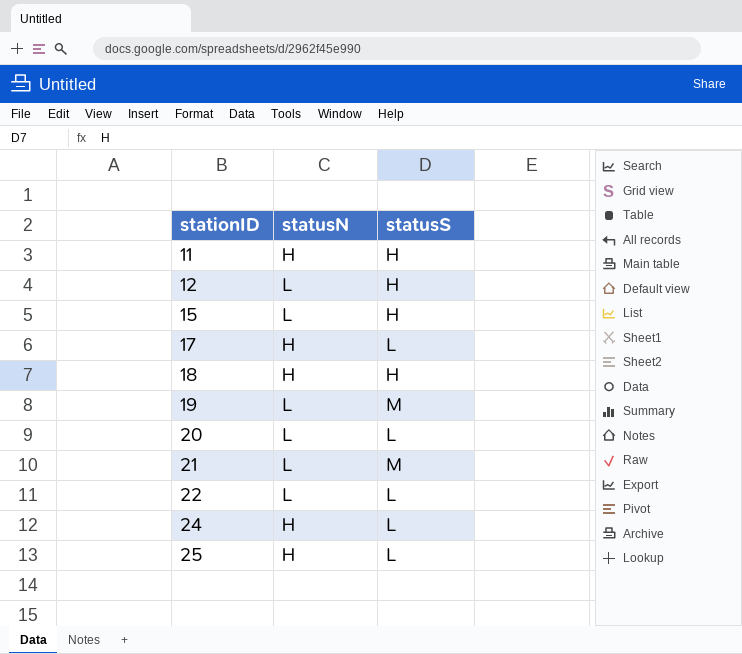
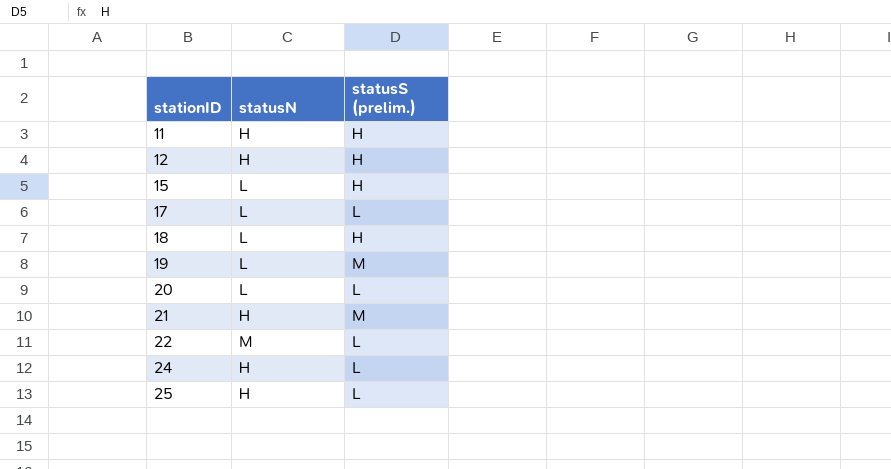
column name: statusS -> statusS (prelim.)
12 | statusN: L -> H
17 | statusN: H -> L
18 | statusN: H -> L
21 | statusN: L -> H
22 | statusN: L -> M

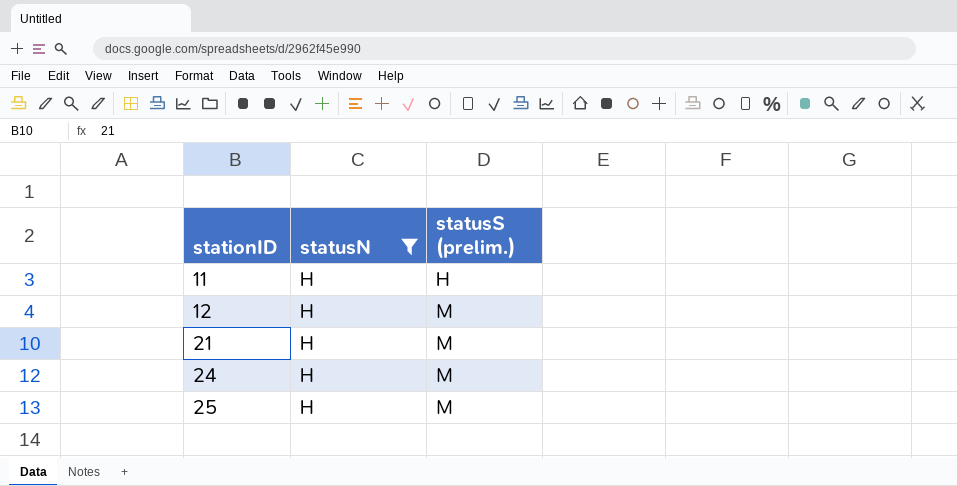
filter: none -> statusN = H
12 | statusS (prelim.): H -> M
24 | statusS (prelim.): L -> M
25 | statusS (prelim.): L -> M

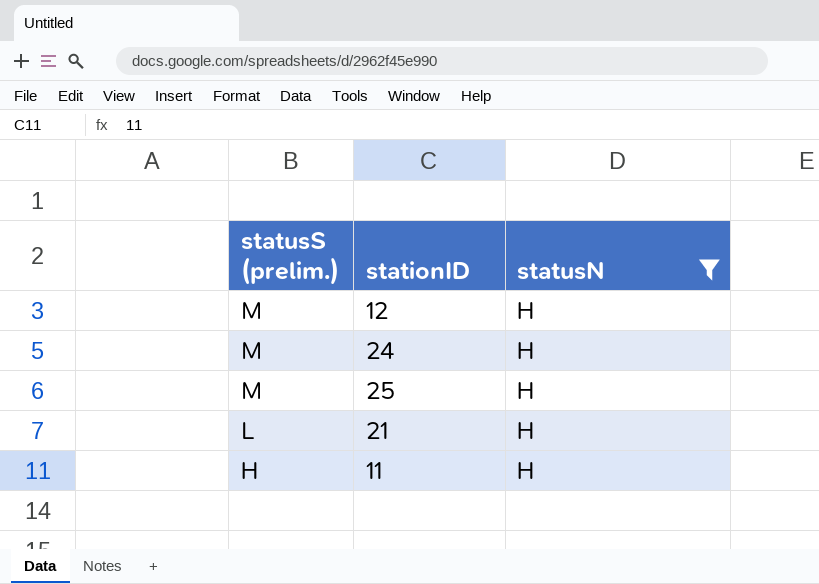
row order: stationID ascending -> statusS (prelim.) descending
column statusS (prelim.) | position: 3 -> 1
21 | statusS (prelim.): M -> L

